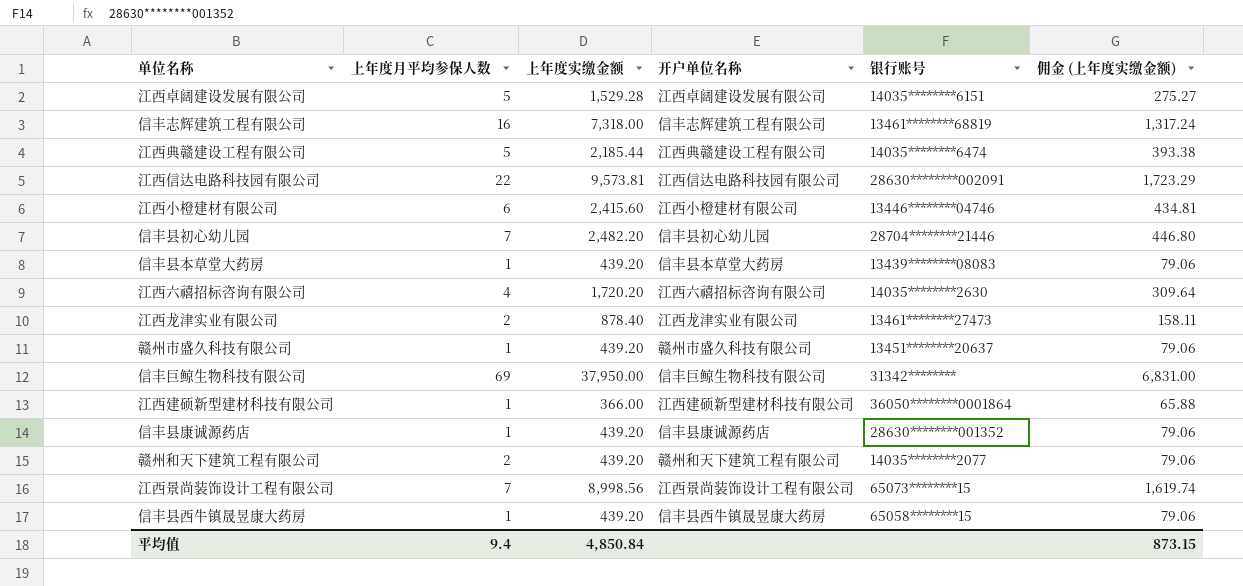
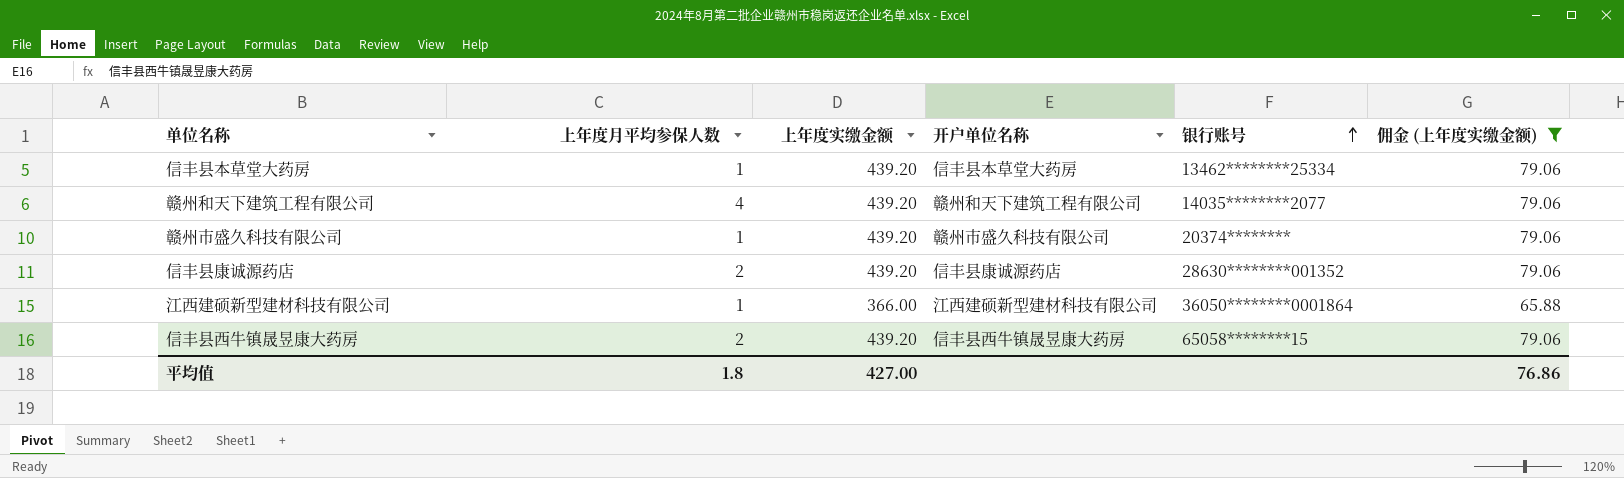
filter: none -> 佣金 (上年度实缴金额) <= 79.06
row order: none -> 银行账号 ascending
信丰县本草堂大药房 | 银行账号: 13439********08083 -> 13462********25334
赣州和天下建筑工程有限公司 | 上年度月平均参保人数: 2 -> 4
赣州市盛久科技有限公司 | 银行账号: 13451********20637 -> 20374********
信丰县康诚源药店 | 上年度月平均参保人数: 1 -> 2
信丰县西牛镇晟昱康大药房 | 上年度月平均参保人数: 1 -> 2
平均值 | 上年度月平均参保人数: 9.4 -> 1.8
平均值 | 上年度实缴金额: 4,850.84 -> 427.00
平均值 | 佣金 (上年度实缴金额): 873.15 -> 76.86

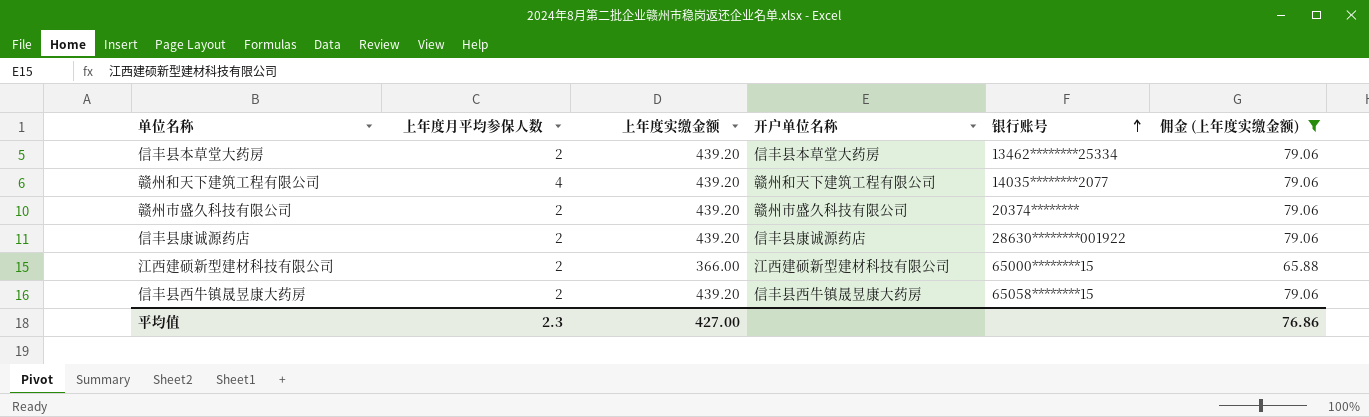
信丰县本草堂大药房 | 上年度月平均参保人数: 1 -> 2
赣州市盛久科技有限公司 | 上年度月平均参保人数: 1 -> 2
信丰县康诚源药店 | 银行账号: 28630********001352 -> 28630********001922
江西建硕新型建材科技有限公司 | 上年度月平均参保人数: 1 -> 2
江西建硕新型建材科技有限公司 | 银行账号: 36050********0001864 -> 65000********15
平均值 | 上年度月平均参保人数: 1.8 -> 2.3

